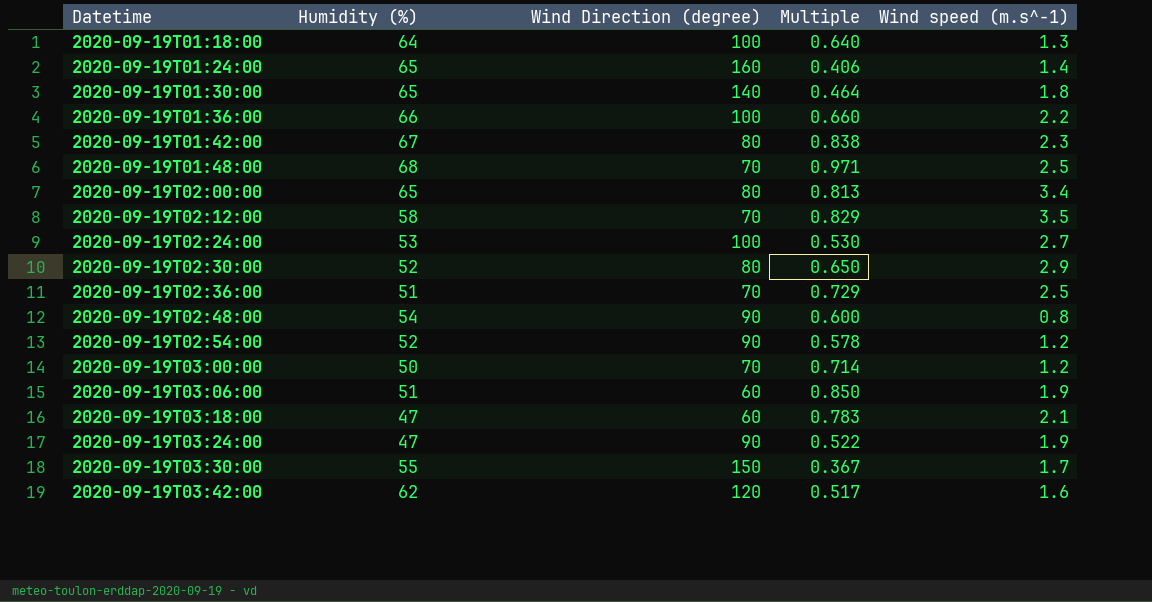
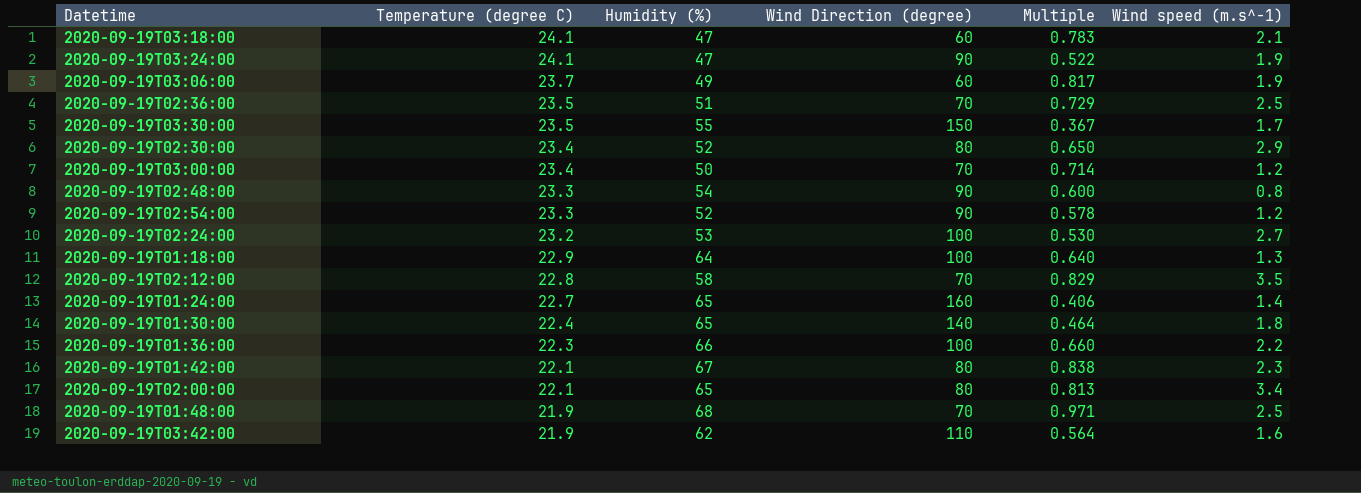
row order: Datetime ascending -> Temperature (degree C) descending
column Temperature (degree C) | position: none -> 2
2020-09-19T03:06:00 | Humidity (%): 51 -> 49
2020-09-19T03:06:00 | Multiple: 0.850 -> 0.817
2020-09-19T03:42:00 | Wind Direction (degree): 120 -> 110
2020-09-19T03:42:00 | Multiple: 0.517 -> 0.564

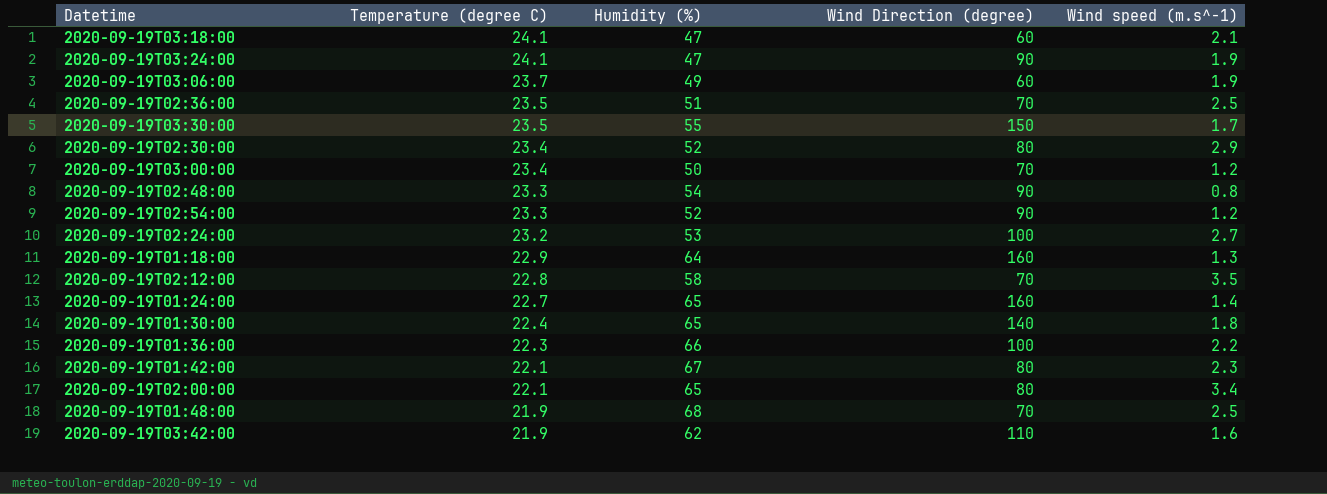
column Multiple | formula: [Humidity (%)] / [Wind Direction (degree)] -> none
2020-09-19T01:18:00 | Wind Direction (degree): 100 -> 160

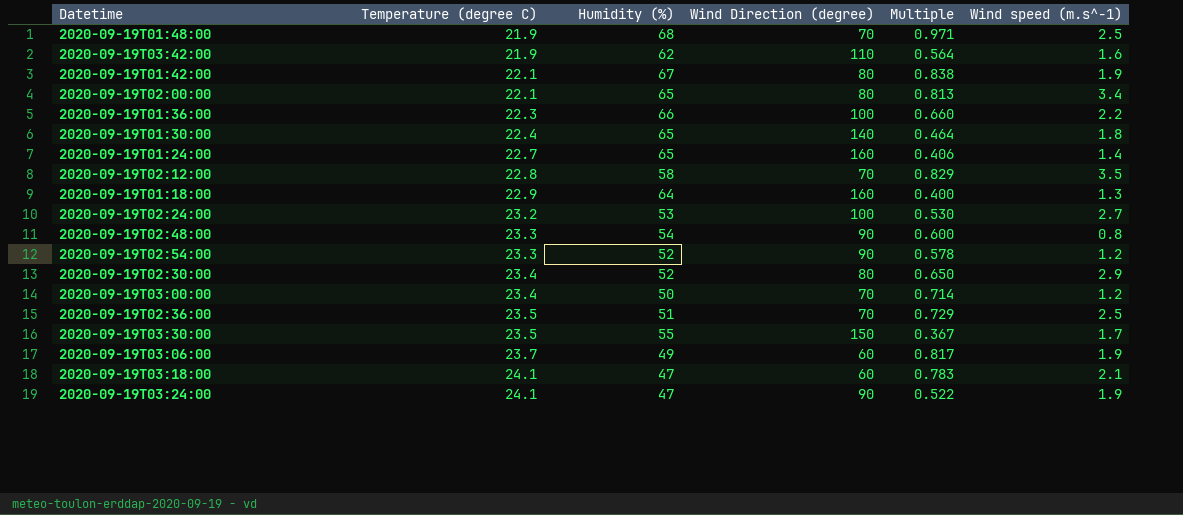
row order: Temperature (degree C) descending -> Temperature (degree C) ascending
column Multiple | formula: none -> [Humidity (%)] / [Wind Direction (degree)]
2020-09-19T01:42:00 | Wind speed (m.s^-1): 2.3 -> 1.9

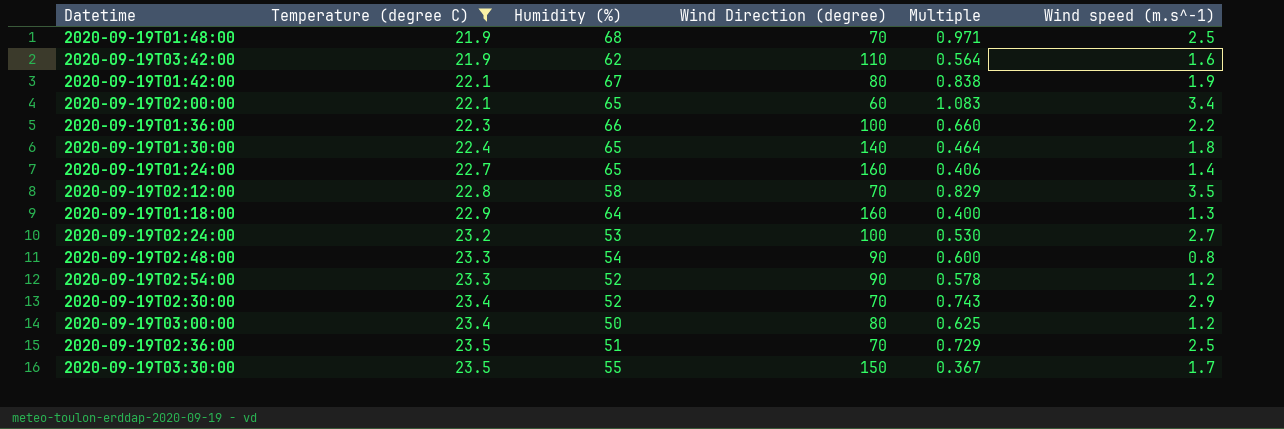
filter: none -> Temperature (degree C) <= 23.5
2020-09-19T02:00:00 | Wind Direction (degree): 80 -> 60
2020-09-19T02:00:00 | Multiple: 0.813 -> 1.083
2020-09-19T02:30:00 | Wind Direction (degree): 80 -> 70
2020-09-19T02:30:00 | Multiple: 0.650 -> 0.743
2020-09-19T03:00:00 | Wind Direction (degree): 70 -> 80
2020-09-19T03:00:00 | Multiple: 0.714 -> 0.625

